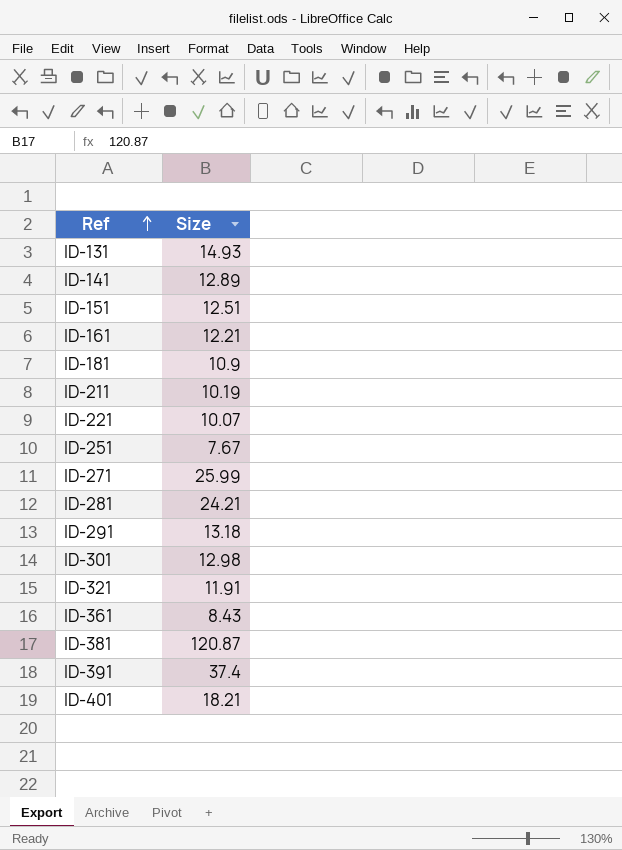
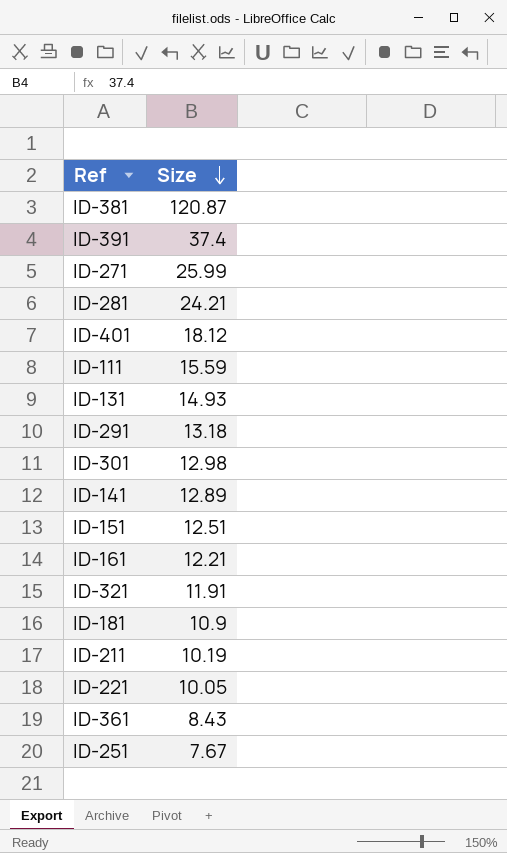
row order: Ref ascending -> Size descending
ID-401 | Size: 18.21 -> 18.12
row ID-111: none -> 15.59
ID-221 | Size: 10.07 -> 10.05

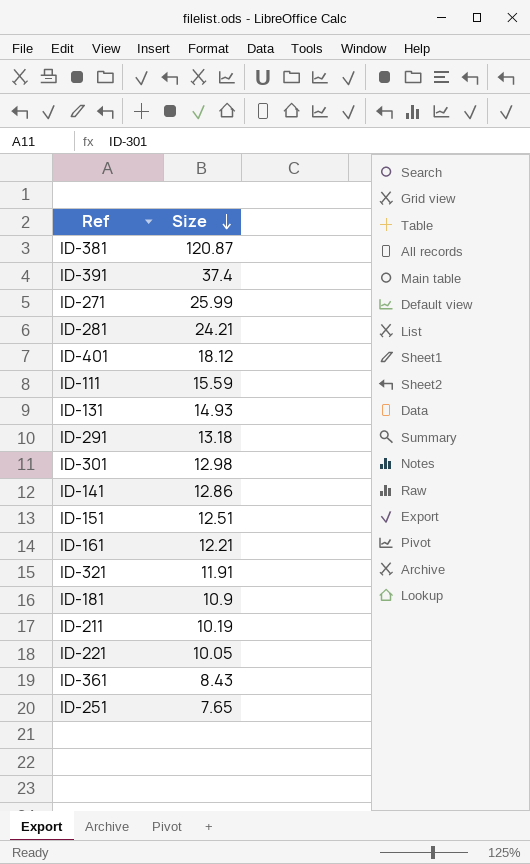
ID-141 | Size: 12.89 -> 12.86
ID-251 | Size: 7.67 -> 7.65

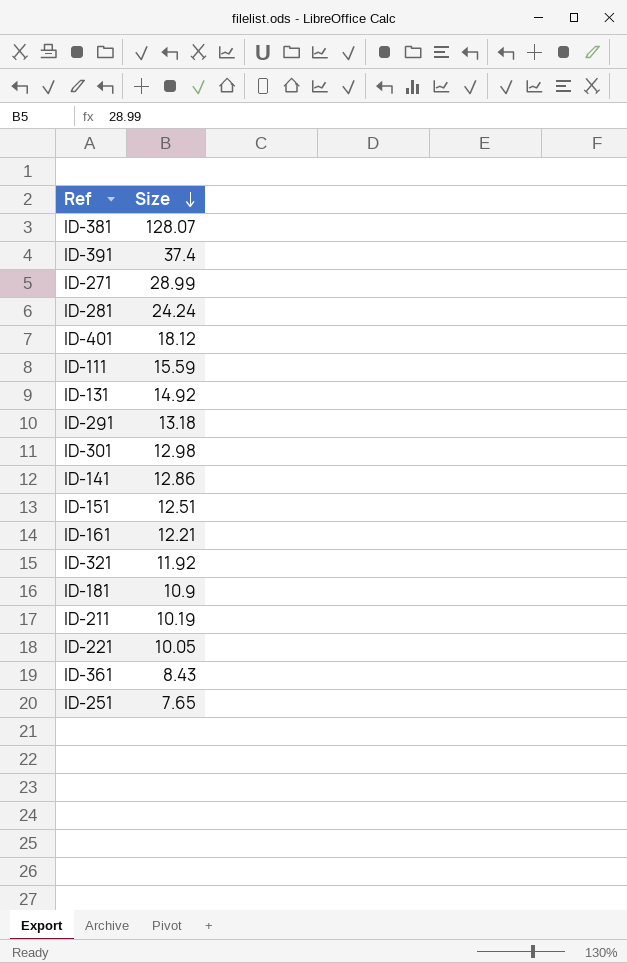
ID-381 | Size: 120.87 -> 128.07
ID-271 | Size: 25.99 -> 28.99
ID-281 | Size: 24.21 -> 24.24
ID-131 | Size: 14.93 -> 14.92
ID-321 | Size: 11.91 -> 11.92

